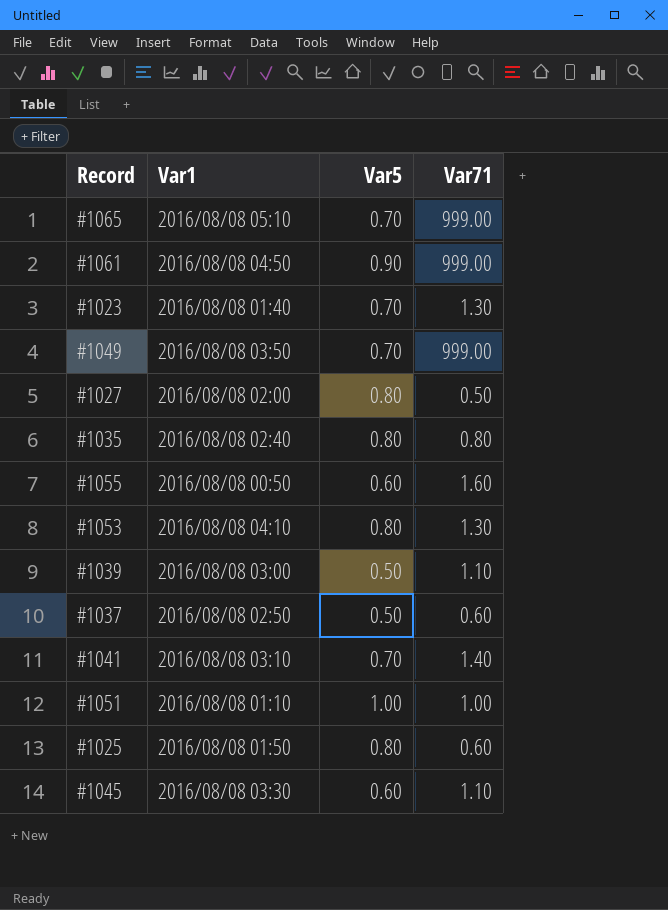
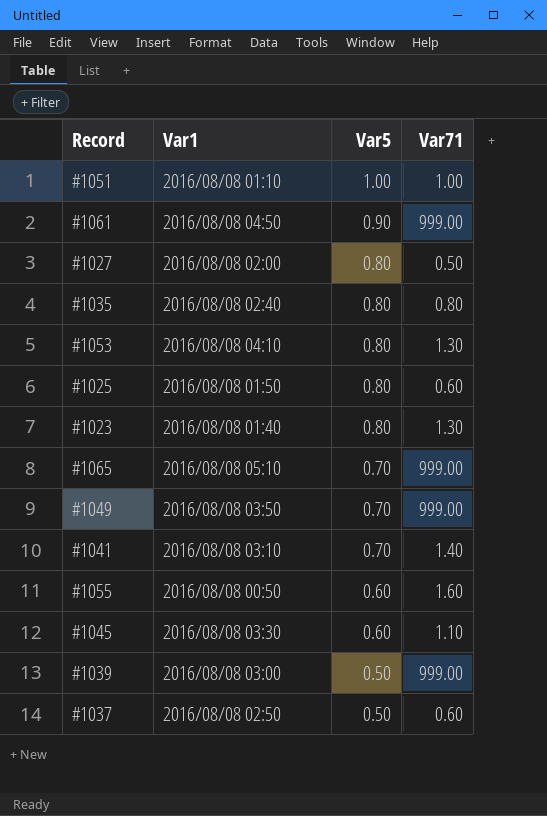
row order: none -> Var5 descending
#1023 | Var5: 0.70 -> 0.80
#1039 | Var71: 1.10 -> 999.00

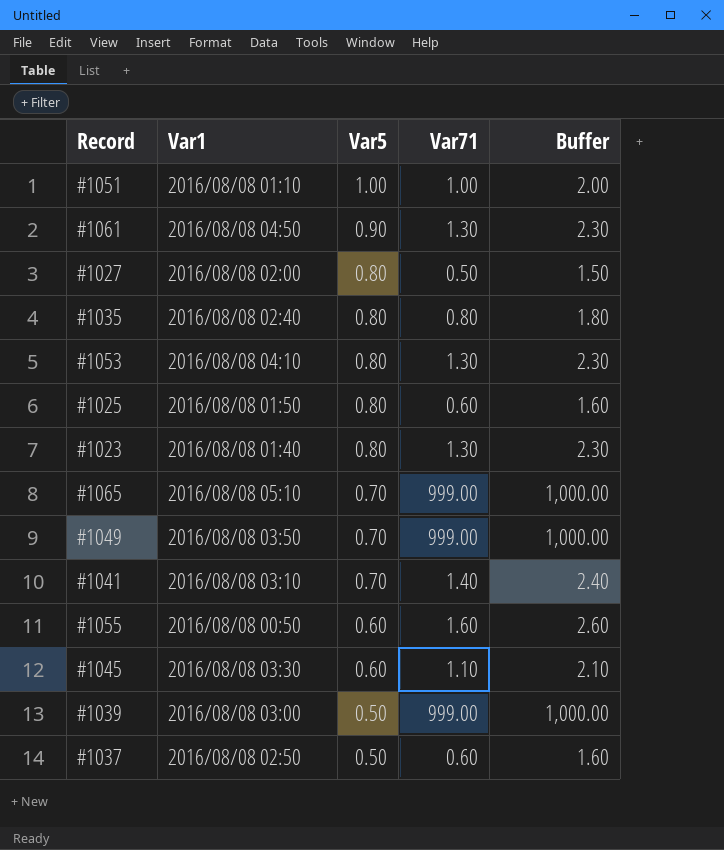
column Buffer | formula: none -> [Var71] + 1
#1061 | Var71: 999.00 -> 1.30

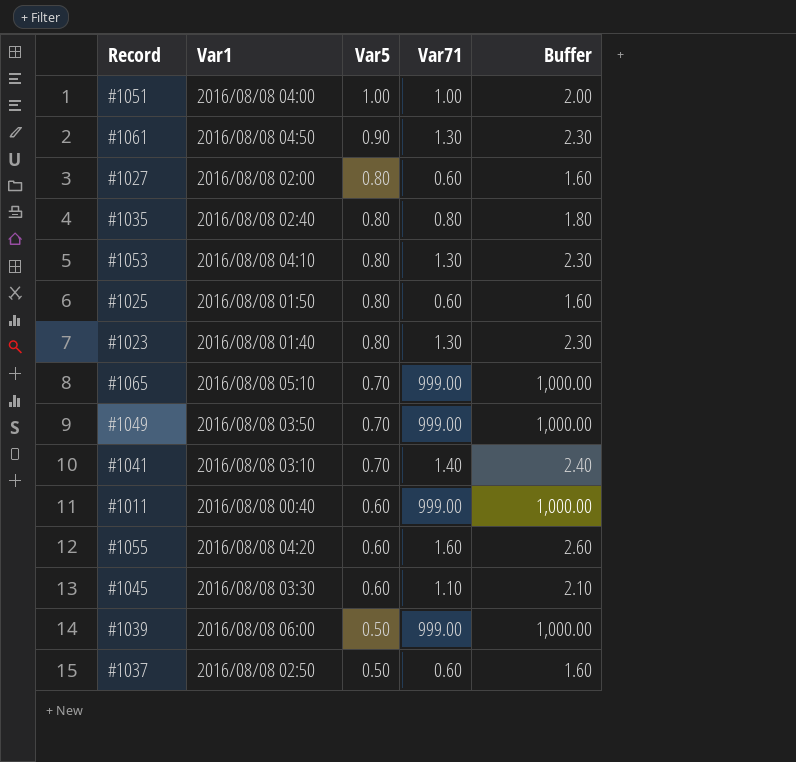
#1051 | Var1: 2016/08/08 01:10 -> 2016/08/08 04:00
#1027 | Var71: 0.50 -> 0.60
#1027 | Buffer: 1.50 -> 1.60
row #1011: none -> 2016/08/08 00:40 | 0.60 | 999.00 | 1,000.00
#1055 | Var1: 2016/08/08 00:50 -> 2016/08/08 04:20
#1039 | Var1: 2016/08/08 03:00 -> 2016/08/08 06:00

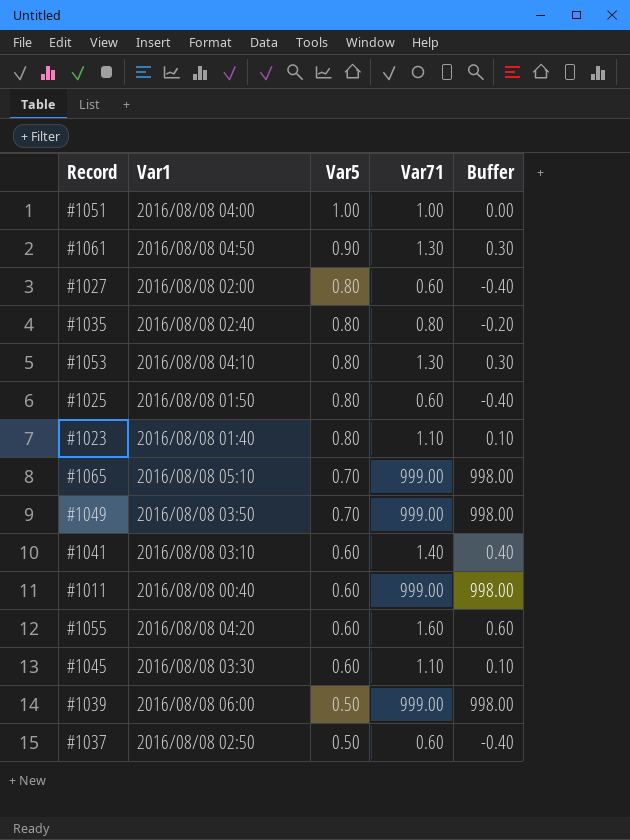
column Buffer | formula: [Var71] + 1 -> [Var71] - 1
#1023 | Var71: 1.30 -> 1.10
#1041 | Var5: 0.70 -> 0.60

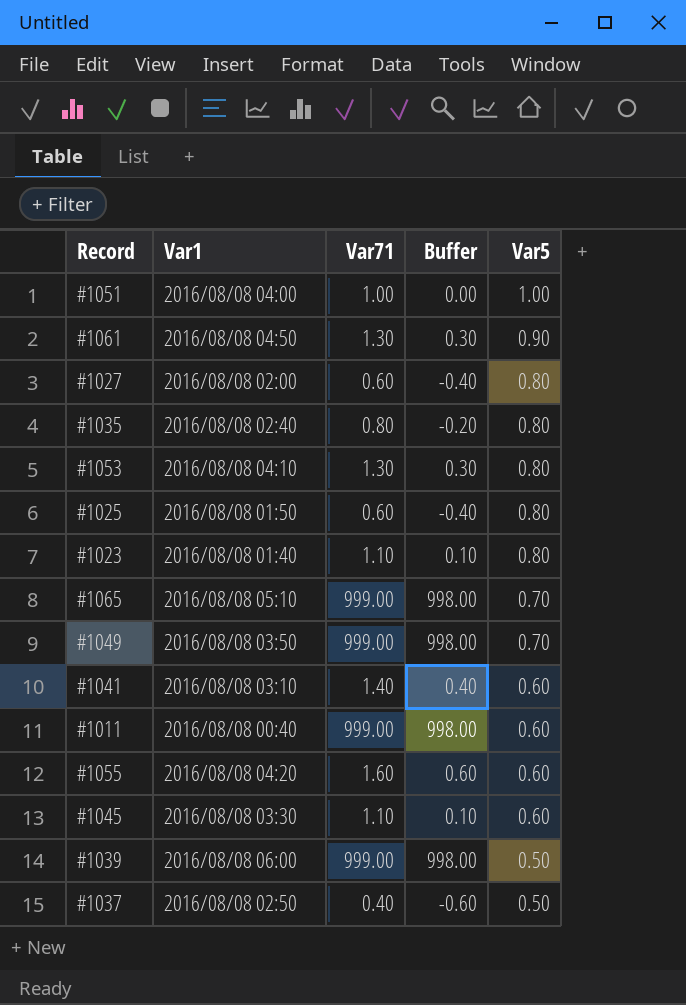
column Var5 | position: 3 -> 5
#1037 | Var71: 0.60 -> 0.40
#1037 | Buffer: -0.40 -> -0.60

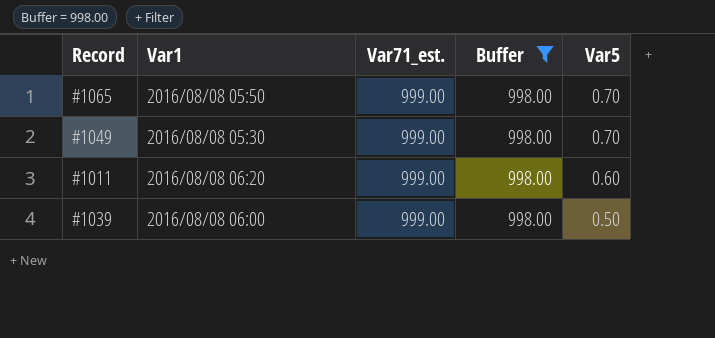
filter: none -> Buffer = 998.00
column name: Var71 -> Var71_est.
#1065 | Var1: 2016/08/08 05:10 -> 2016/08/08 05:50
#1049 | Var1: 2016/08/08 03:50 -> 2016/08/08 05:30
#1011 | Var1: 2016/08/08 00:40 -> 2016/08/08 06:20

